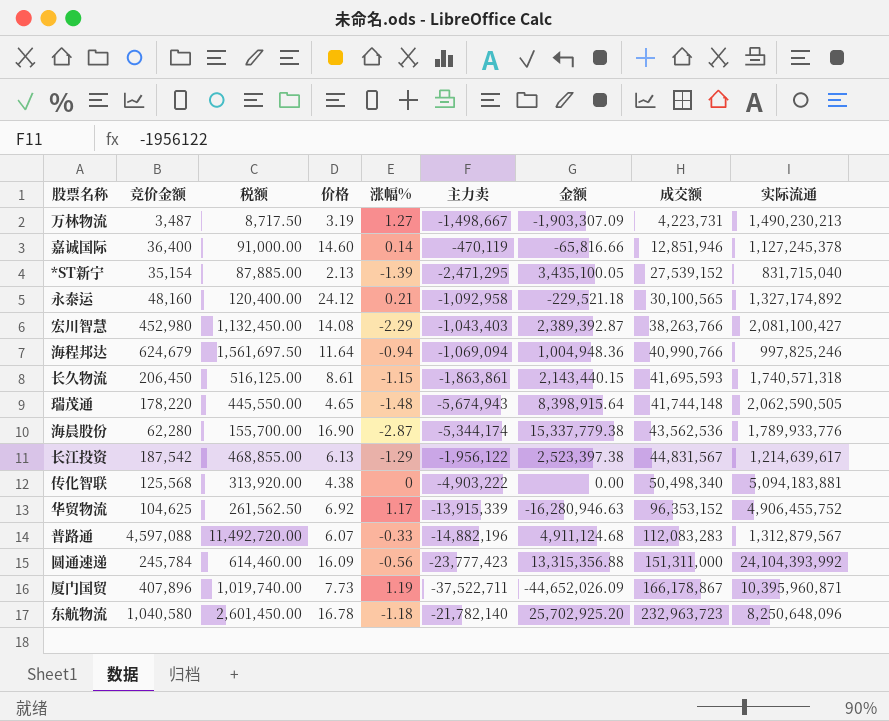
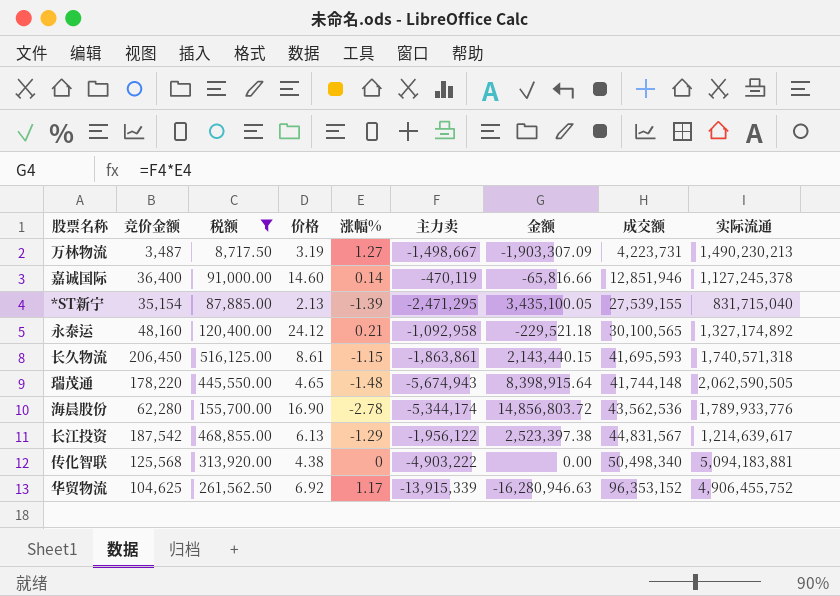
filter: none -> 税额 <= 516,125.00
*ST新宁 | 成交额: 27,539,152 -> 27,539,155
海晨股份 | 涨幅%: -2.87 -> -2.78
海晨股份 | 金额: 15,337,779.38 -> 14,856,803.72

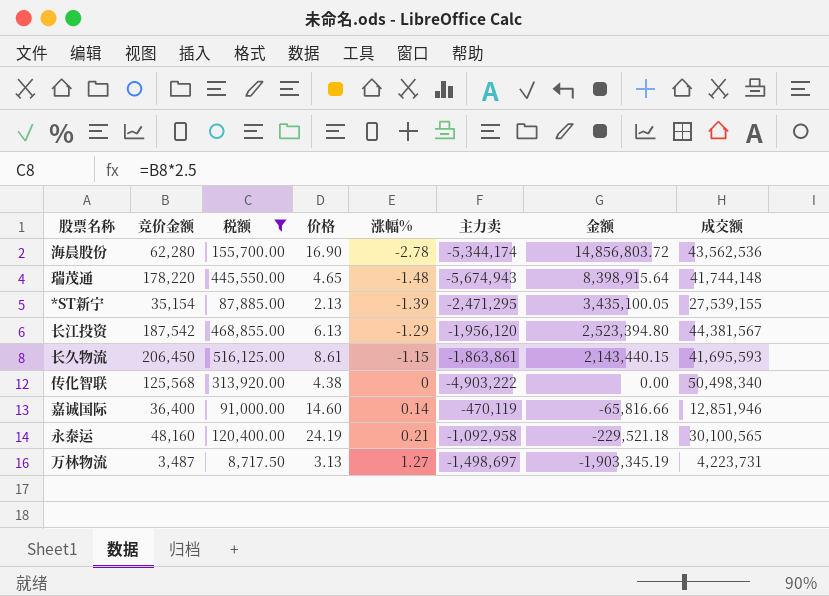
row order: 成交额 ascending -> 涨幅% ascending
column 实际流通 | position: 9 -> none
row 华贸物流: 104,625 | 261,562.50 | 6.92 | 1.17 | -13,915,339 | -16,280,946.63 | 96,353,152 | 4,906,455,752 -> none
长江投资 | 主力卖: -1,956,122 -> -1,956,120
长江投资 | 金额: 2,523,397.38 -> 2,523,394.80
长江投资 | 成交额: 44,831,567 -> 44,381,567
永泰运 | 价格: 24.12 -> 24.19
万林物流 | 价格: 3.19 -> 3.13
万林物流 | 主力卖: -1,498,667 -> -1,498,697
万林物流 | 金额: -1,903,307.09 -> -1,903,345.19

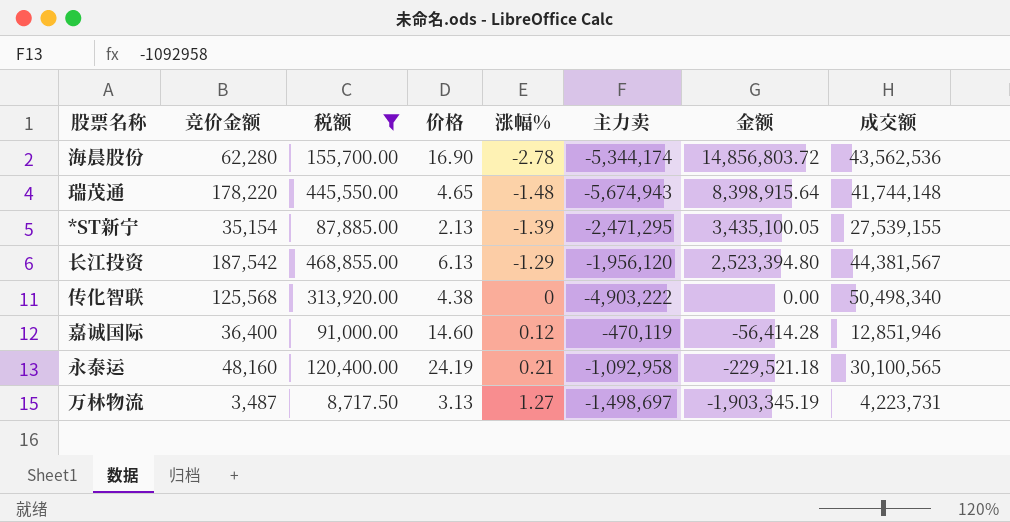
row 长久物流: 206,450 | 516,125.00 | 8.61 | -1.15 | -1,863,861 | 2,143,440.15 | 41,695,593 -> none
嘉诚国际 | 涨幅%: 0.14 -> 0.12
嘉诚国际 | 金额: -65,816.66 -> -56,414.28

